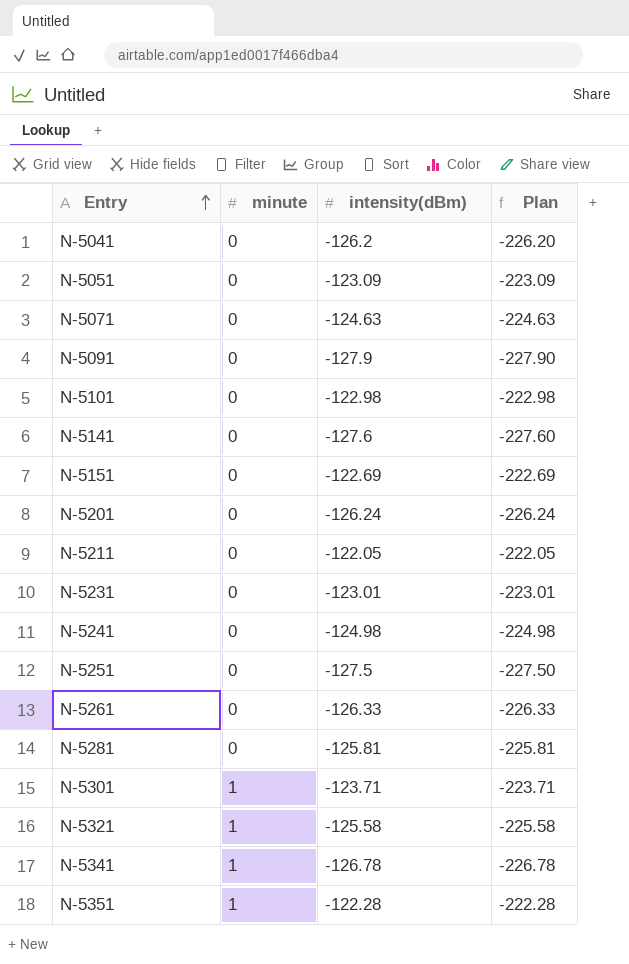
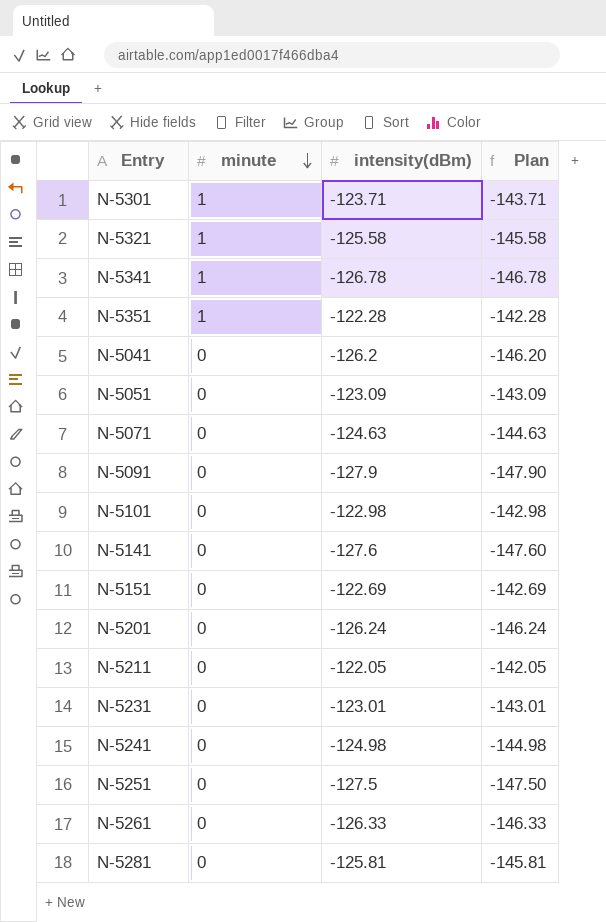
row order: Entry ascending -> minute descending
column Plan | formula: [intensity(dBm)] - 100 -> [intensity(dBm)] - 20

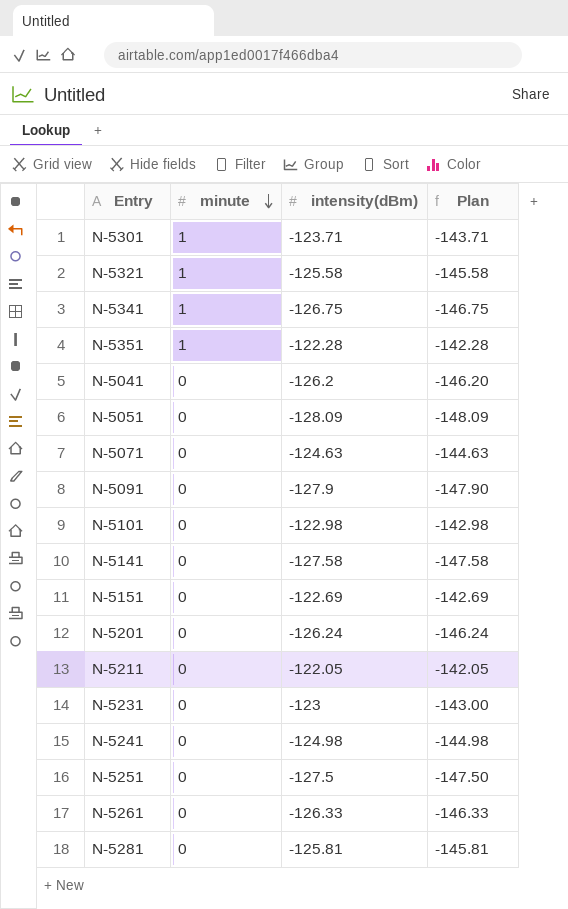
N-5341 | intensity(dBm): -126.78 -> -126.75
N-5341 | Plan: -146.78 -> -146.75
N-5051 | intensity(dBm): -123.09 -> -128.09
N-5051 | Plan: -143.09 -> -148.09
N-5141 | intensity(dBm): -127.6 -> -127.58
N-5141 | Plan: -147.60 -> -147.58
N-5231 | intensity(dBm): -123.01 -> -123
N-5231 | Plan: -143.01 -> -143.00

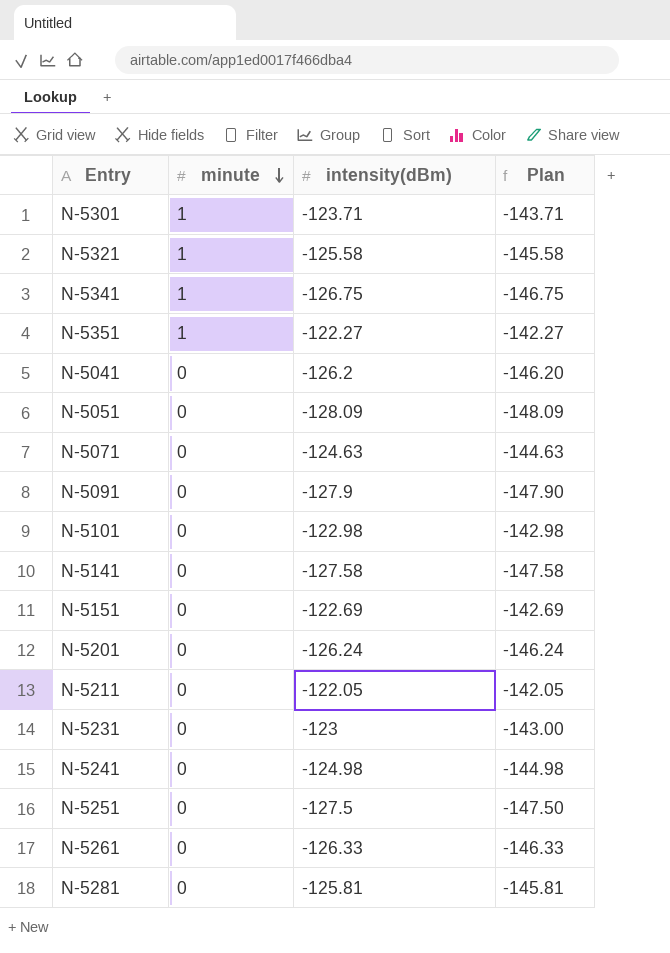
N-5351 | intensity(dBm): -122.28 -> -122.27
N-5351 | Plan: -142.28 -> -142.27

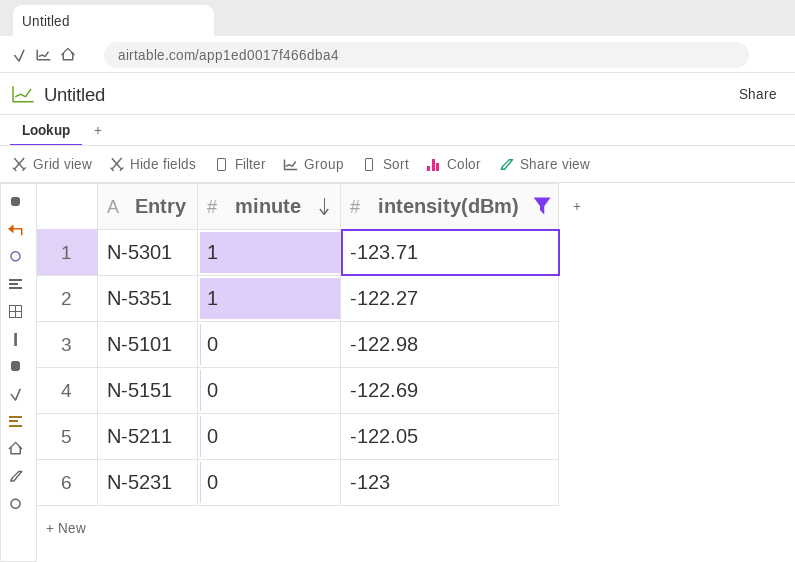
filter: none -> intensity(dBm) >= -123.71
column Plan | formula: [intensity(dBm)] - 20 -> none

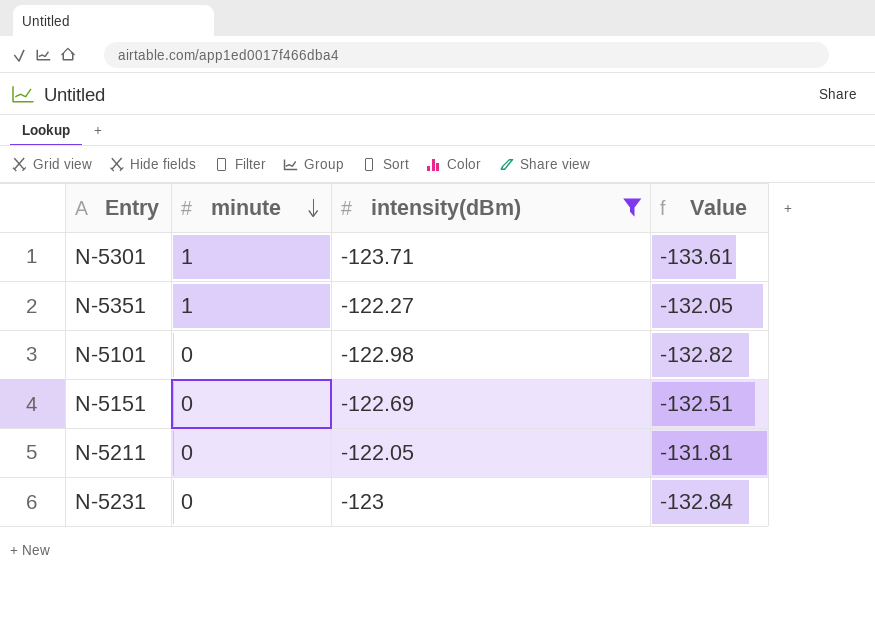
column Value | formula: none -> [intensity(dBm)] * 1.08

